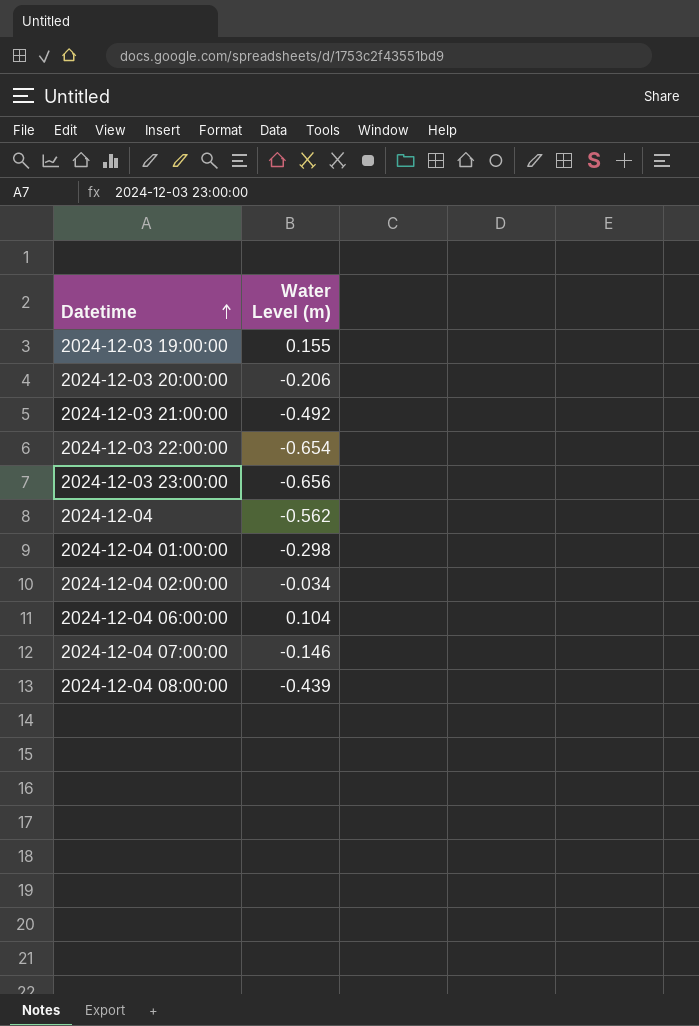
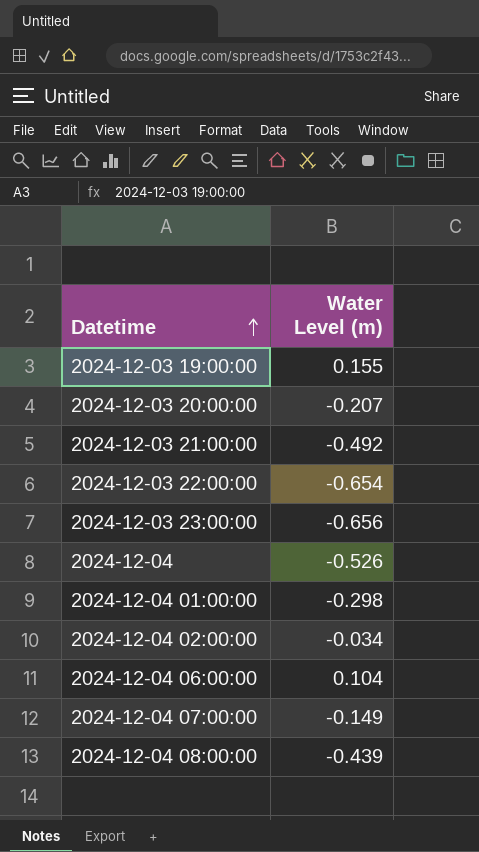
2024-12-03 20:00:00 | Water Level (m): -0.206 -> -0.207
2024-12-04 | Water Level (m): -0.562 -> -0.526
2024-12-04 07:00:00 | Water Level (m): -0.146 -> -0.149

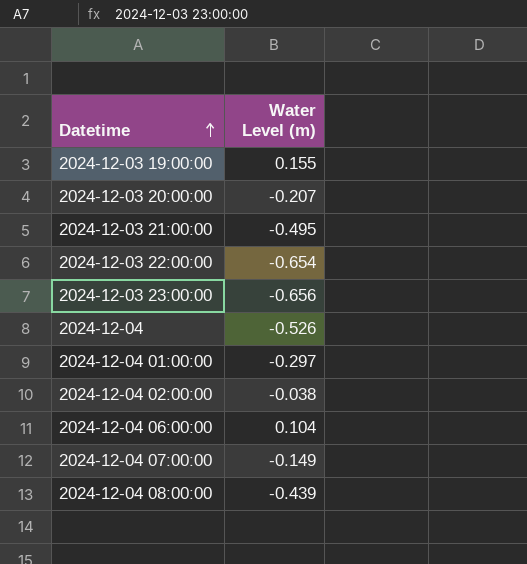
2024-12-03 21:00:00 | Water Level (m): -0.492 -> -0.495
2024-12-04 01:00:00 | Water Level (m): -0.298 -> -0.297
2024-12-04 02:00:00 | Water Level (m): -0.034 -> -0.038

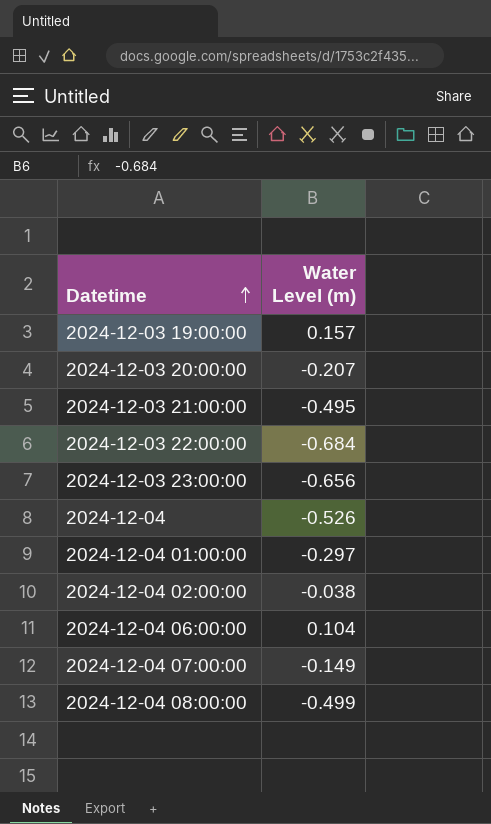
2024-12-03 19:00:00 | Water Level (m): 0.155 -> 0.157
2024-12-03 22:00:00 | Water Level (m): -0.654 -> -0.684
2024-12-04 08:00:00 | Water Level (m): -0.439 -> -0.499

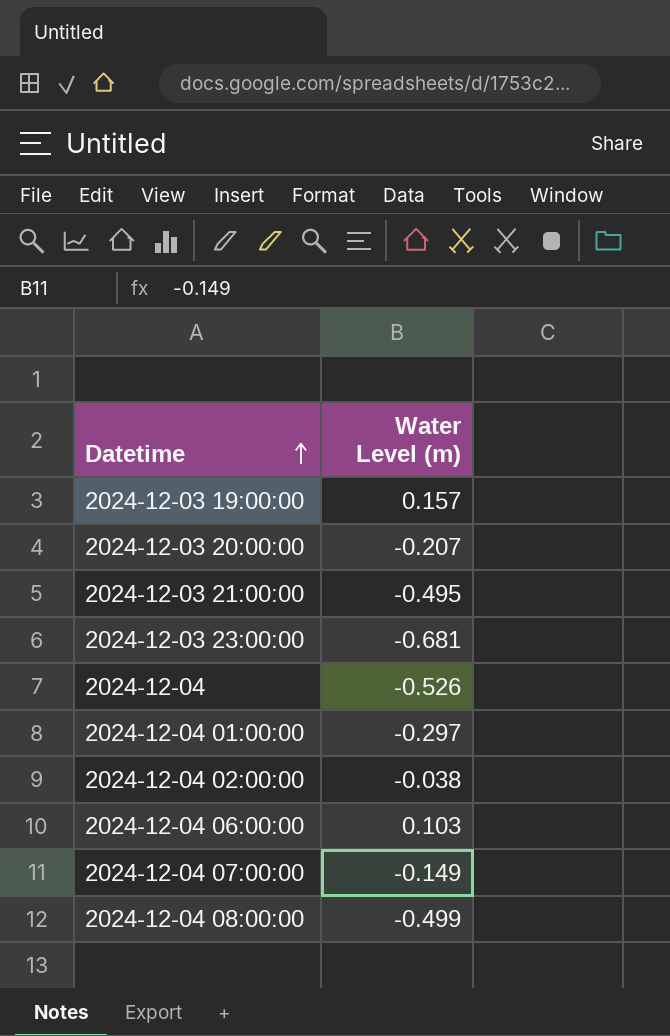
row 2024-12-03 22:00:00: -0.684 -> none
2024-12-03 23:00:00 | Water Level (m): -0.656 -> -0.681
2024-12-04 06:00:00 | Water Level (m): 0.104 -> 0.103

